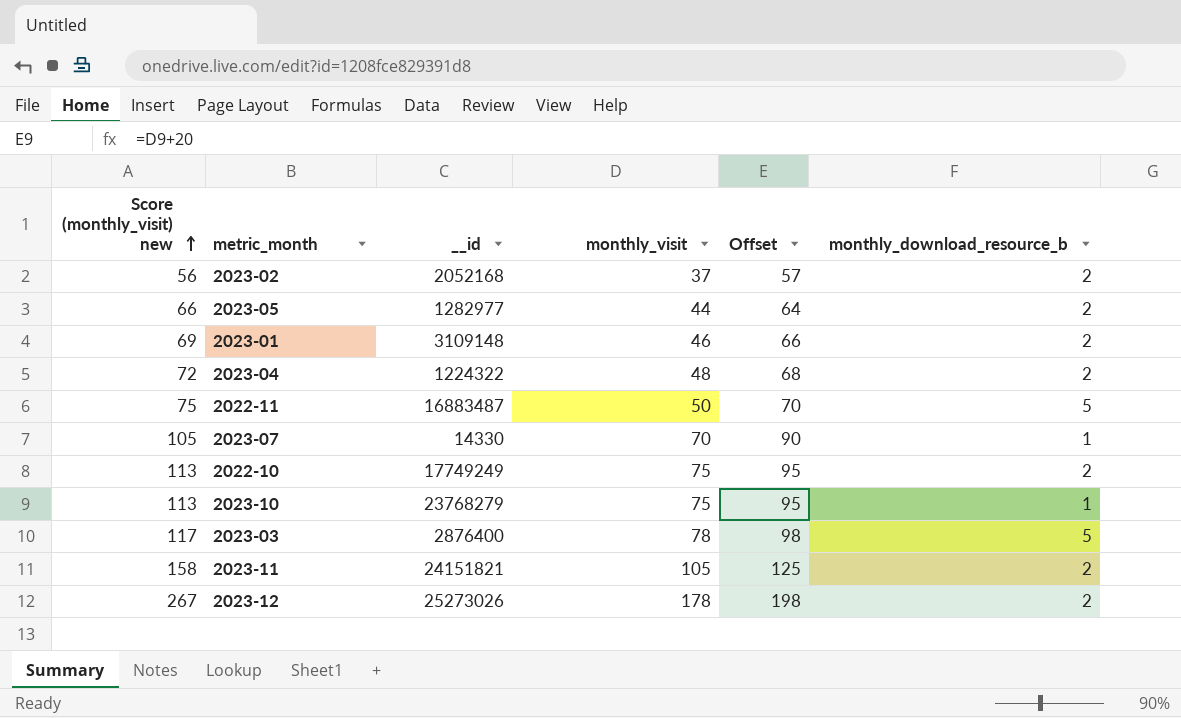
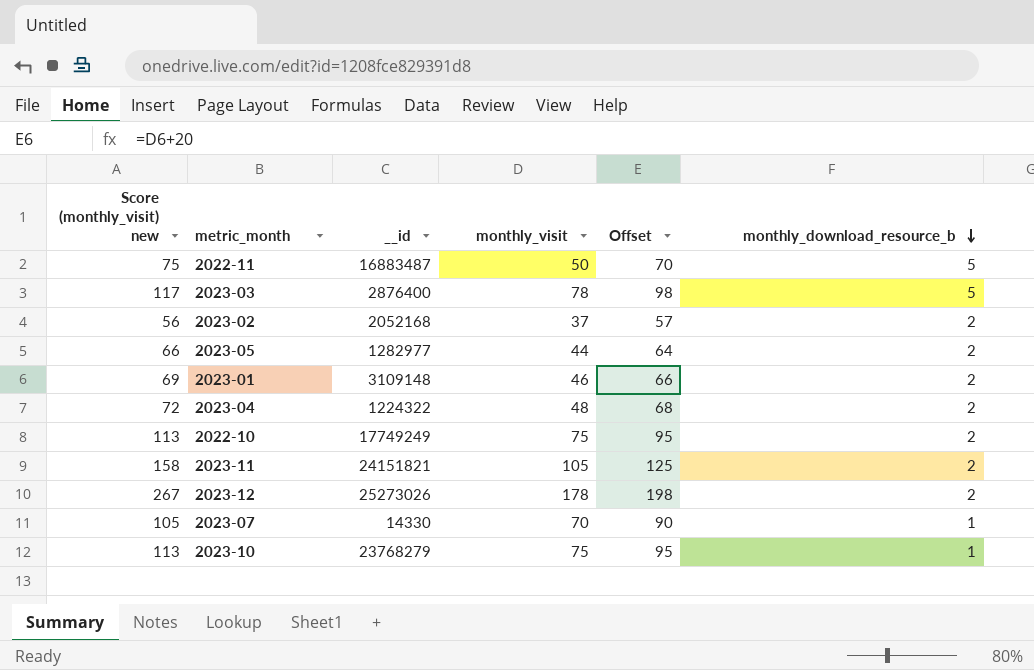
row order: Score (monthly_visit) new ascending -> monthly_download_resource_b descending

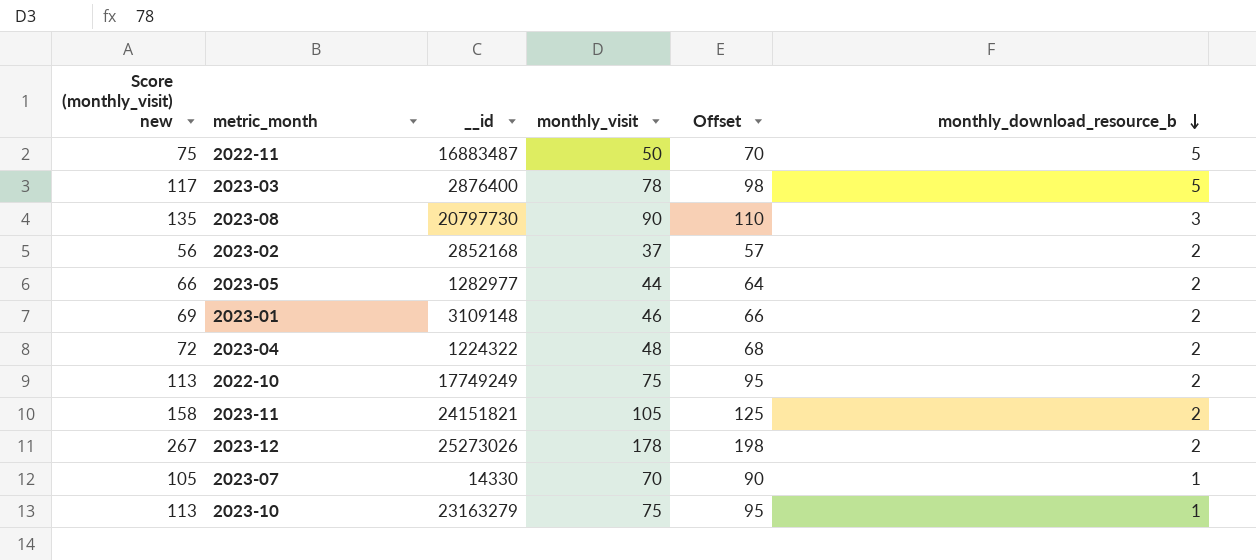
row 2023-08: none -> 135 | 20797730 | 90 | 110 | 3
2023-02 | __id: 2052168 -> 2852168
2023-10 | __id: 23768279 -> 23163279

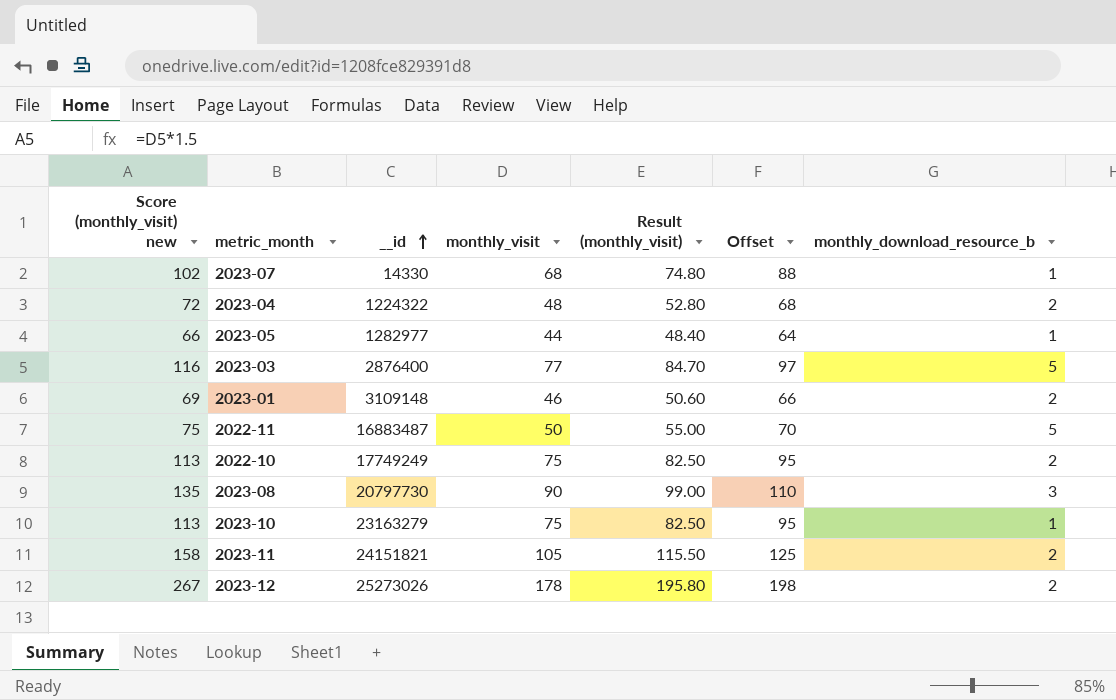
row order: monthly_download_resource_b descending -> __id ascending
column Result (monthly_visit) | formula: none -> [monthly_visit] * 1.1
row 2023-02: 56 | 2852168 | 37 | 57 | 2 -> none
2023-07 | Score (monthly_visit) new: 105 -> 102
2023-07 | monthly_visit: 70 -> 68
2023-07 | Offset: 90 -> 88
2023-05 | monthly_download_resource_b: 2 -> 1
2023-03 | Score (monthly_visit) new: 117 -> 116
2023-03 | monthly_visit: 78 -> 77
2023-03 | Offset: 98 -> 97

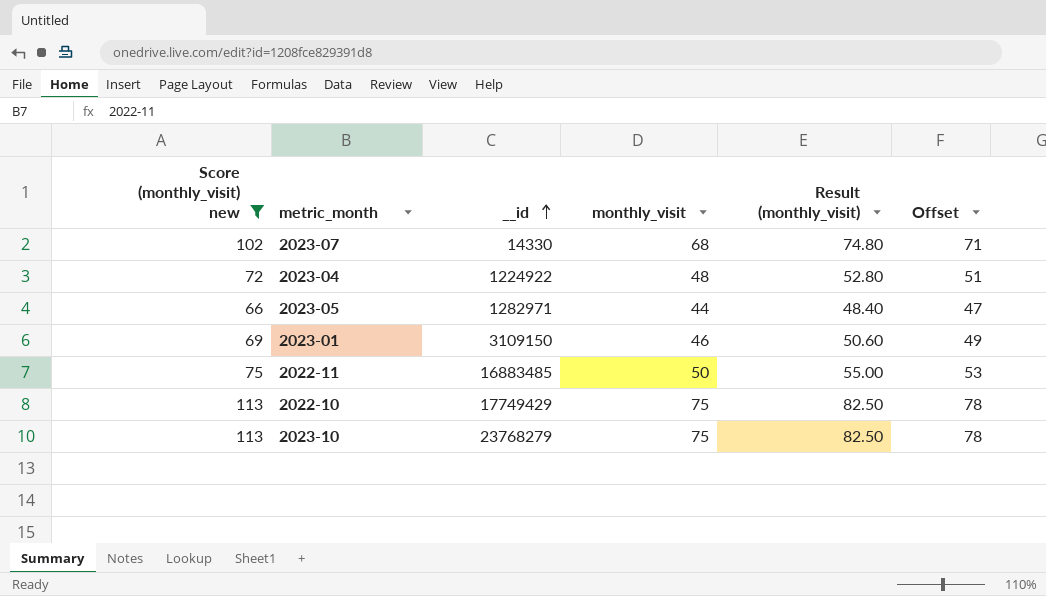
filter: none -> Score (monthly_visit) new <= 113
column monthly_download_resource_b | position: 7 -> none
column Offset | formula: [monthly_visit] + 20 -> [monthly_visit] + 3
2023-04 | __id: 1224322 -> 1224922
2023-05 | __id: 1282977 -> 1282971
2023-01 | __id: 3109148 -> 3109150
2022-11 | __id: 16883487 -> 16883485
2022-10 | __id: 17749249 -> 17749429
2023-10 | __id: 23163279 -> 23768279

